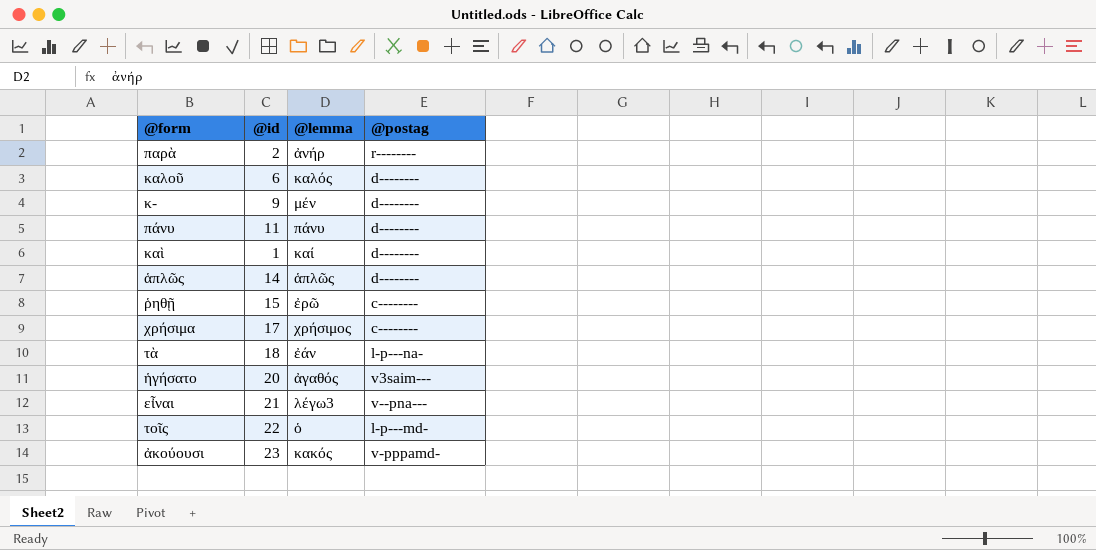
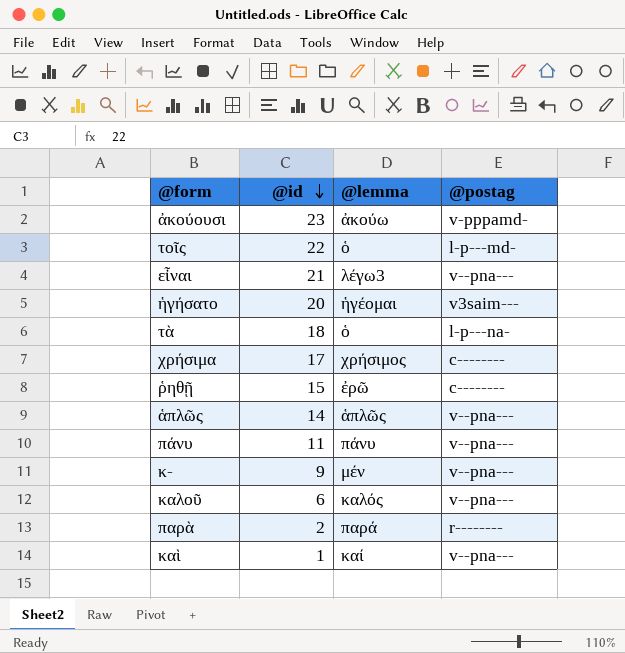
row order: none -> @id descending
ἀκούουσι | @lemma: κακός -> ἀκούω
ἡγήσατο | @lemma: ἀγαθός -> ἡγέομαι
τὰ | @lemma: ἐάν -> ὁ
ἁπλῶς | @postag: d-------- -> v--pna---
πάνυ | @postag: d-------- -> v--pna---
κ- | @postag: d-------- -> v--pna---
καλοῦ | @postag: d-------- -> v--pna---
παρὰ | @lemma: ἀνήρ -> παρά
καὶ | @postag: d-------- -> v--pna---

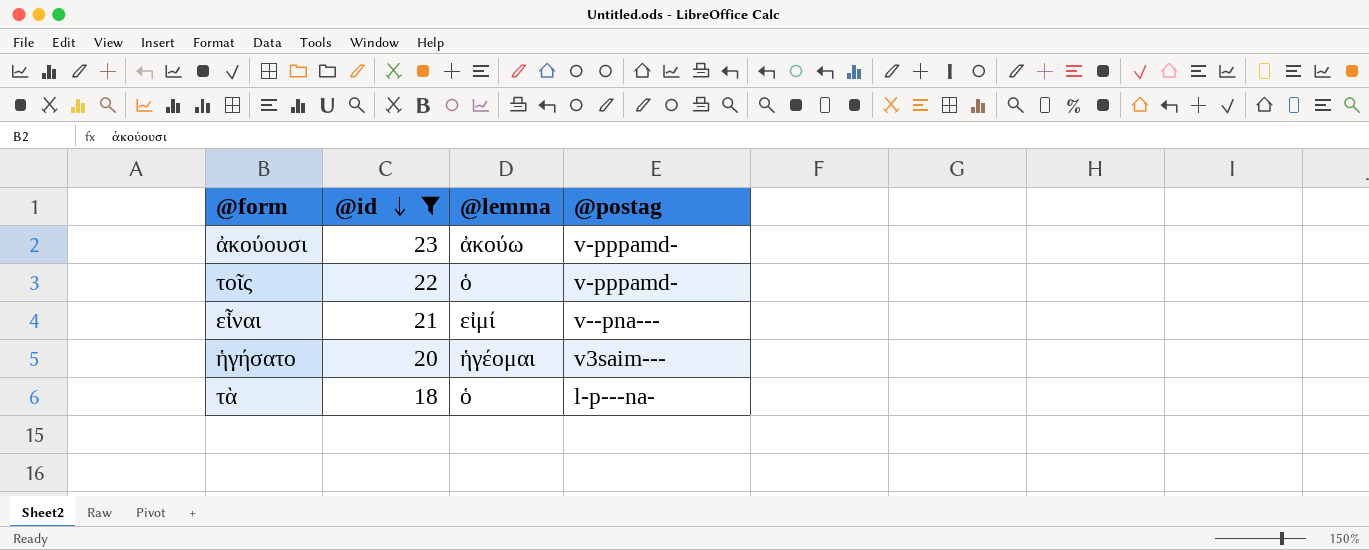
filter: none -> @id >= 18
τοῖς | @postag: l-p---md- -> v-pppamd-
εἶναι | @lemma: λέγω3 -> εἰμί

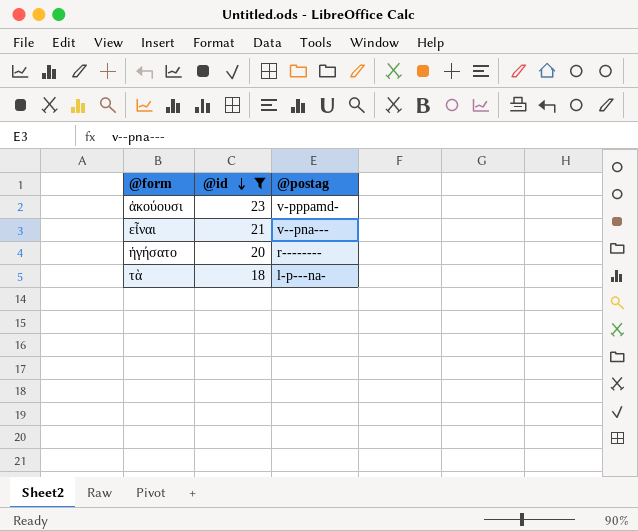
column @lemma | position: 3 -> none
row τοῖς: 22 | ὁ | v-pppamd- -> none
ἡγήσατο | @postag: v3saim--- -> r--------

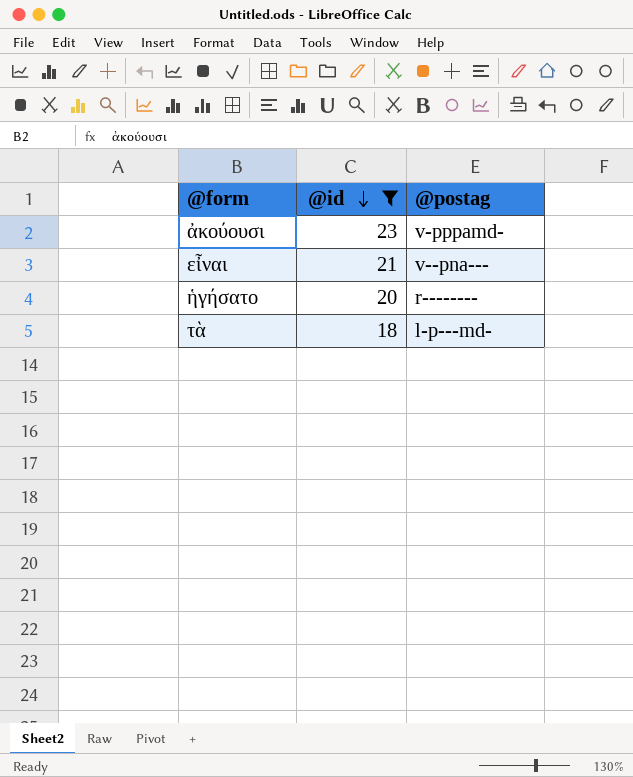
τὰ | @postag: l-p---na- -> l-p---md-

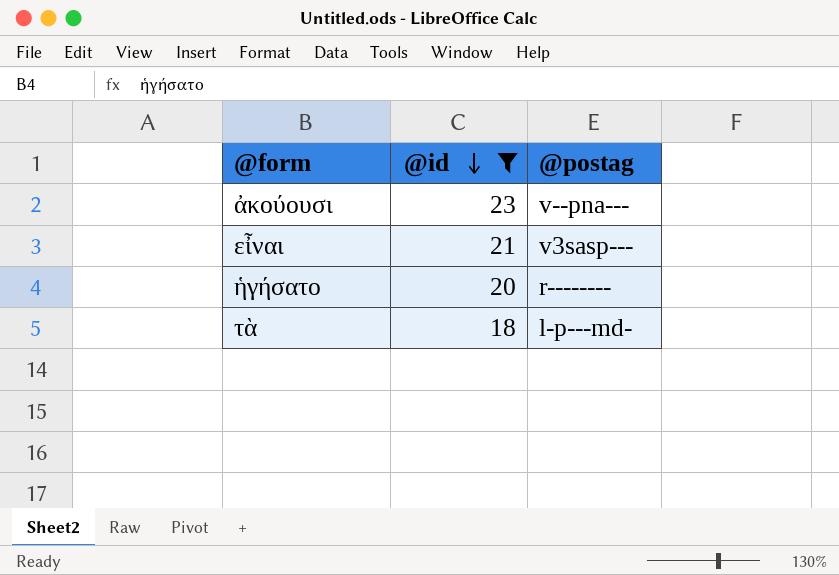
ἀκούουσι | @postag: v-pppamd- -> v--pna---
εἶναι | @postag: v--pna--- -> v3sasp---

